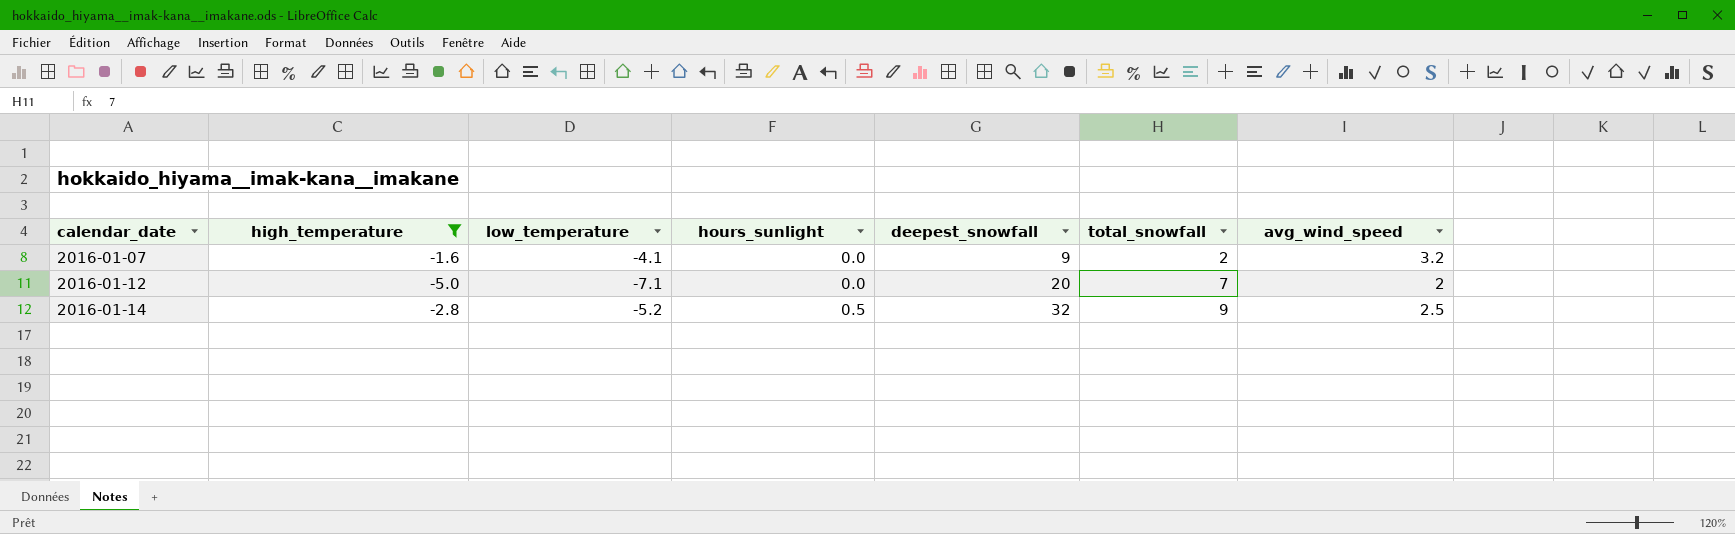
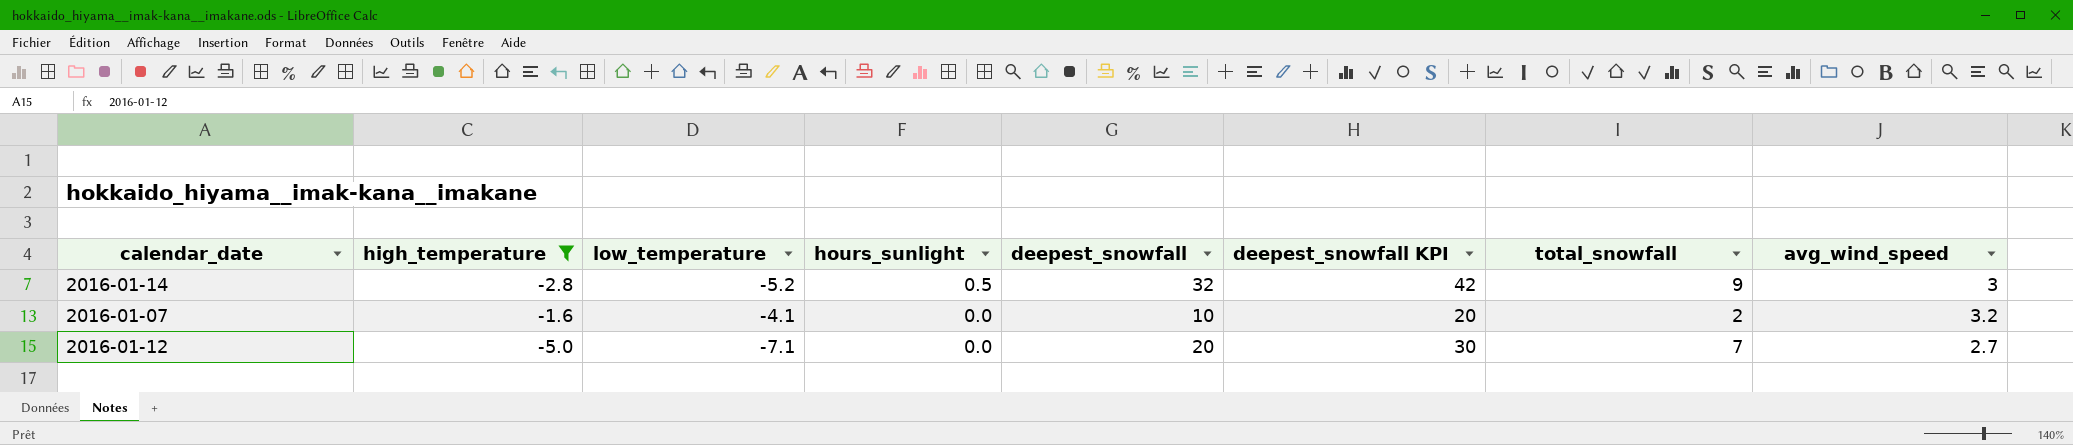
row order: calendar_date ascending -> hours_sunlight descending
column deepest_snowfall KPI | formula: none -> [deepest_snowfall] + 10
2016-01-14 | avg_wind_speed: 2.5 -> 3
2016-01-07 | deepest_snowfall: 9 -> 10
2016-01-12 | avg_wind_speed: 2 -> 2.7

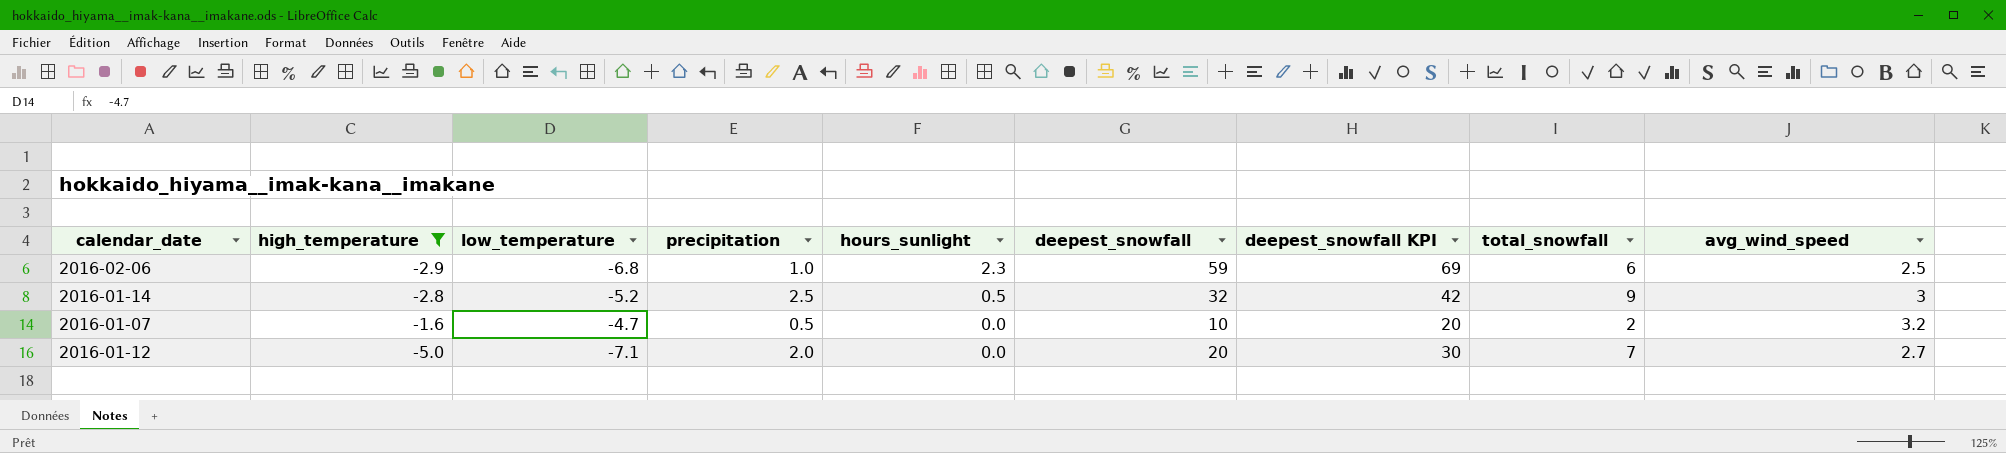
column precipitation | position: none -> 4
row 2016-02-06: none -> -2.9 | -6.8 | 1.0 | 2.3 | 59 | 69 | 6 | 2.5
2016-01-07 | low_temperature: -4.1 -> -4.7

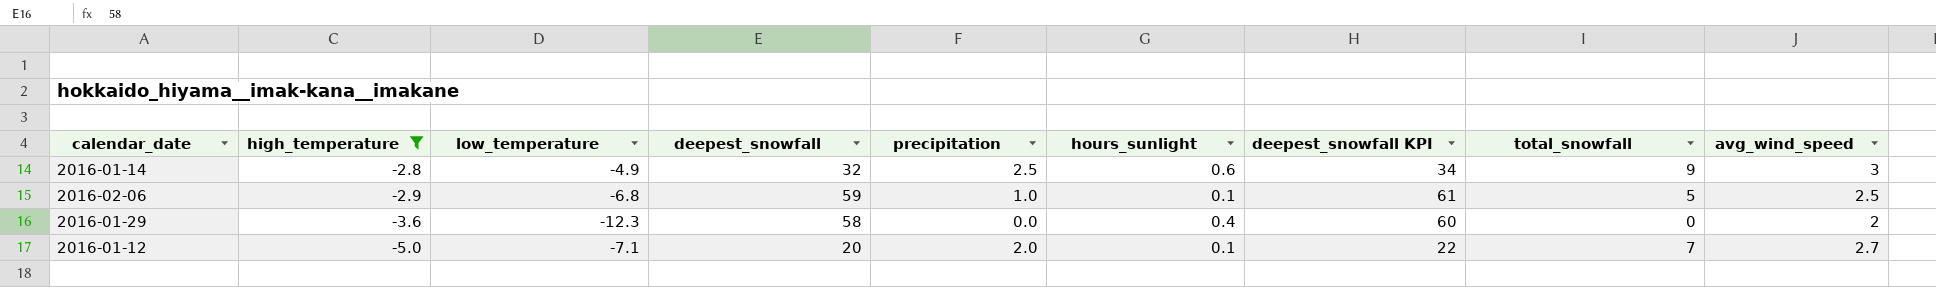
row order: hours_sunlight descending -> high_temperature descending
column deepest_snowfall | position: 6 -> 4
column deepest_snowfall KPI | formula: [deepest_snowfall] + 10 -> [deepest_snowfall] + 2
row 2016-01-07: -1.6 | -4.7 | 0.5 | 0.0 | 10 | 20 | 2 | 3.2 -> none
2016-01-14 | low_temperature: -5.2 -> -4.9
2016-01-14 | hours_sunlight: 0.5 -> 0.6
2016-02-06 | hours_sunlight: 2.3 -> 0.1
2016-02-06 | total_snowfall: 6 -> 5
row 2016-01-29: none -> -3.6 | -12.3 | 58 | 0.0 | 0.4 | 60 | 0 | 2
2016-01-12 | hours_sunlight: 0.0 -> 0.1

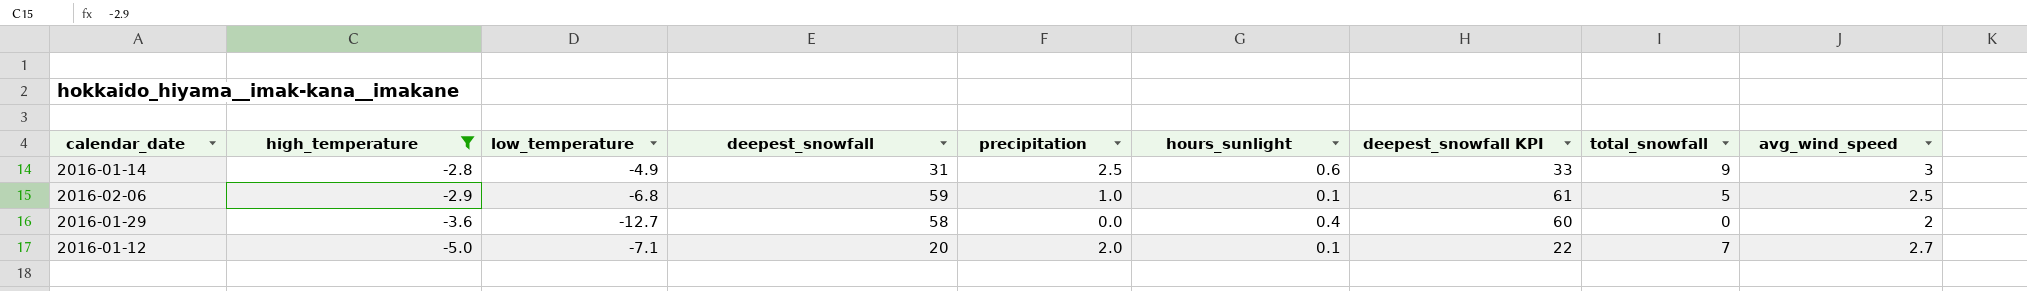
2016-01-14 | deepest_snowfall: 32 -> 31
2016-01-14 | deepest_snowfall KPI: 34 -> 33
2016-01-29 | low_temperature: -12.3 -> -12.7

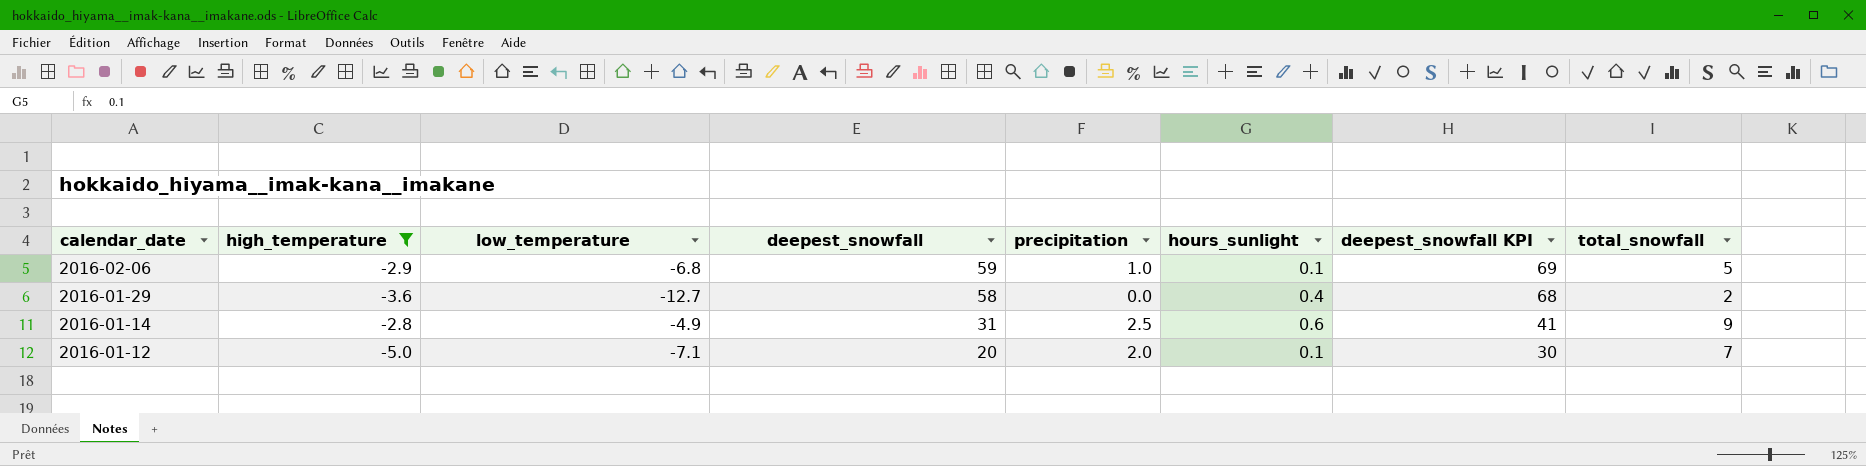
row order: high_temperature descending -> calendar_date descending
column avg_wind_speed | position: 9 -> none
column deepest_snowfall KPI | formula: [deepest_snowfall] + 2 -> [deepest_snowfall] + 10
2016-01-29 | total_snowfall: 0 -> 2

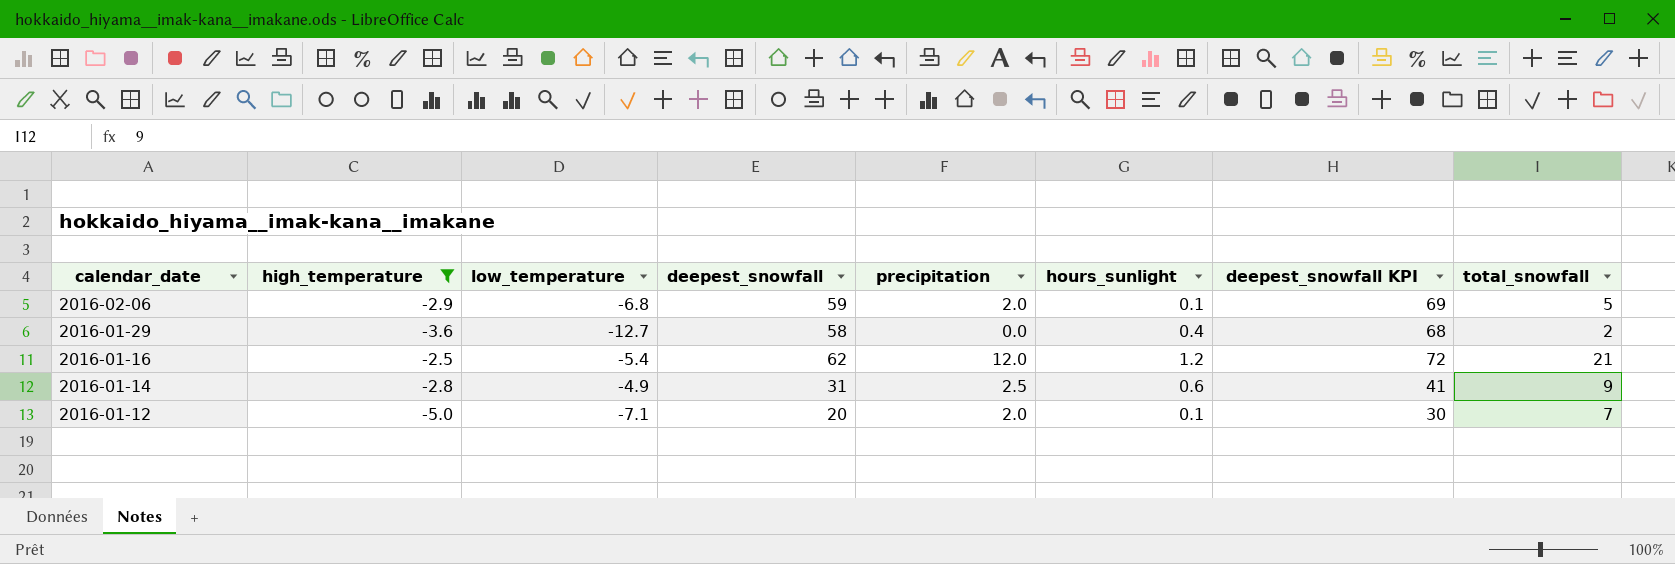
2016-02-06 | precipitation: 1.0 -> 2.0
row 2016-01-16: none -> -2.5 | -5.4 | 62 | 12.0 | 1.2 | 72 | 21

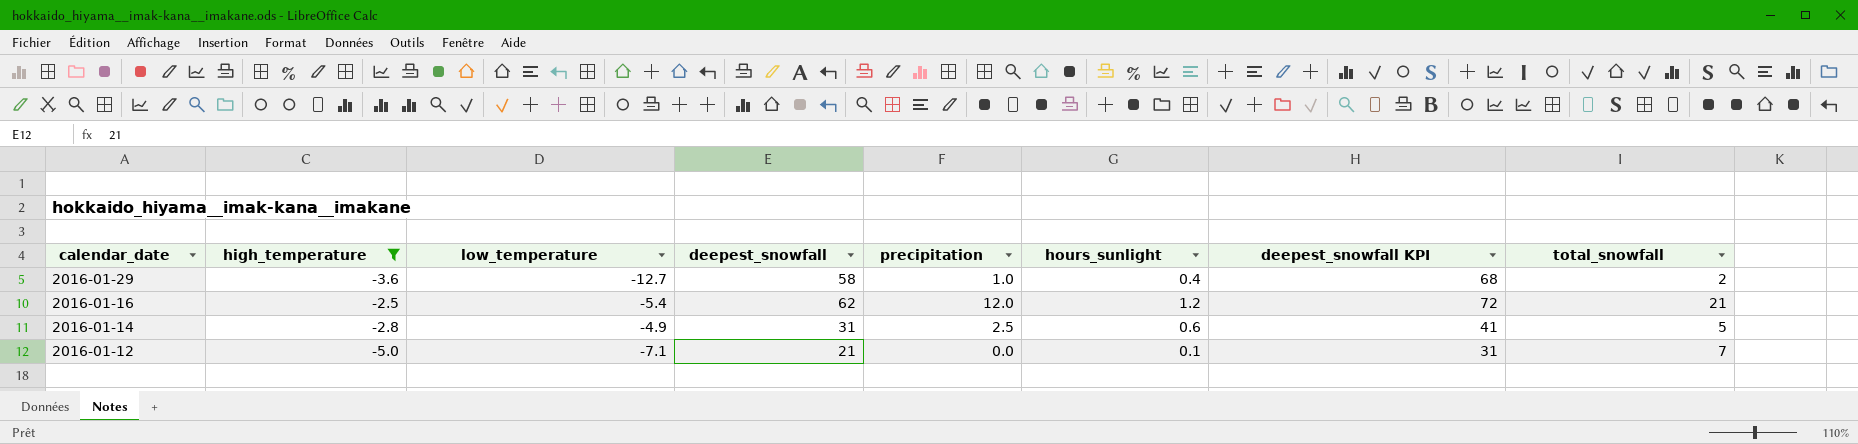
row 2016-02-06: -2.9 | -6.8 | 59 | 2.0 | 0.1 | 69 | 5 -> none
2016-01-29 | precipitation: 0.0 -> 1.0
2016-01-14 | total_snowfall: 9 -> 5
2016-01-12 | deepest_snowfall: 20 -> 21
2016-01-12 | precipitation: 2.0 -> 0.0
2016-01-12 | deepest_snowfall KPI: 30 -> 31

